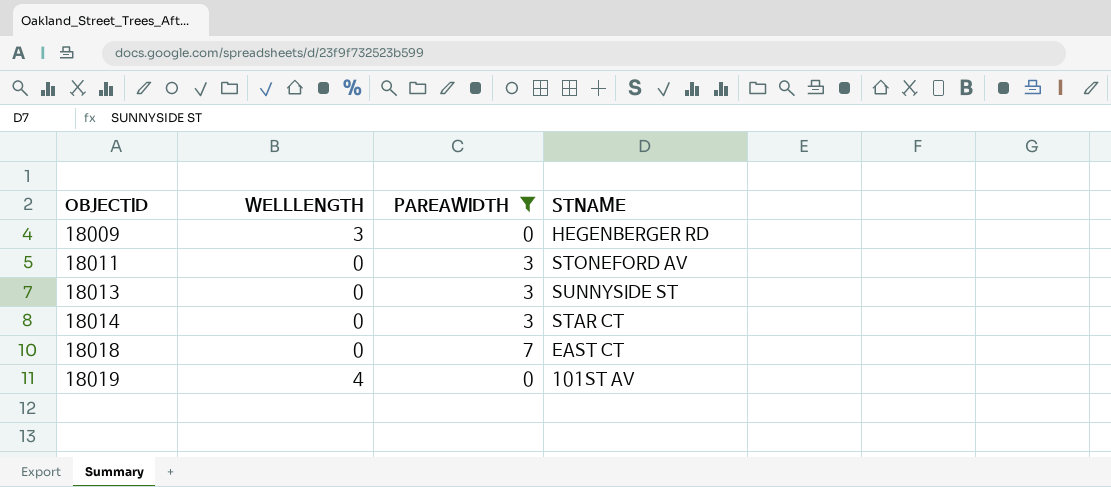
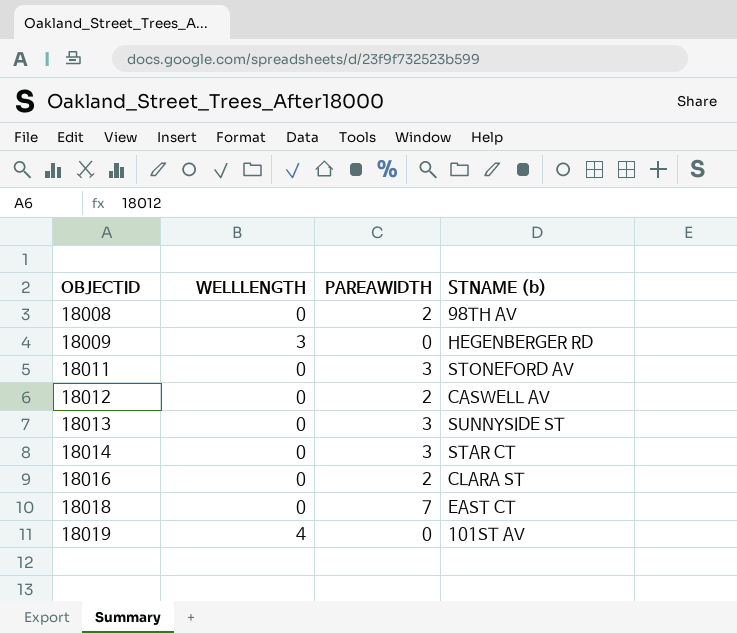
filter: PAREAWIDTH != 2 -> none
column name: STNAME -> STNAME (b)

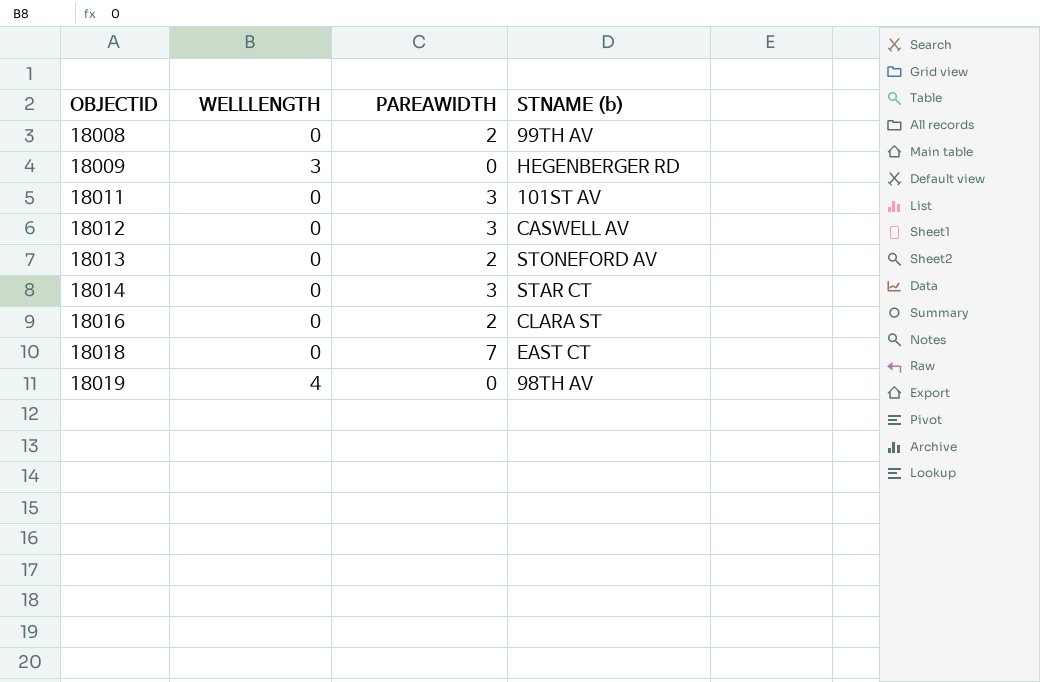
18008 | STNAME (b): 98TH AV -> 99TH AV
18011 | STNAME (b): STONEFORD AV -> 101ST AV
18012 | PAREAWIDTH: 2 -> 3
18013 | PAREAWIDTH: 3 -> 2
18013 | STNAME (b): SUNNYSIDE ST -> STONEFORD AV
18019 | STNAME (b): 101ST AV -> 98TH AV

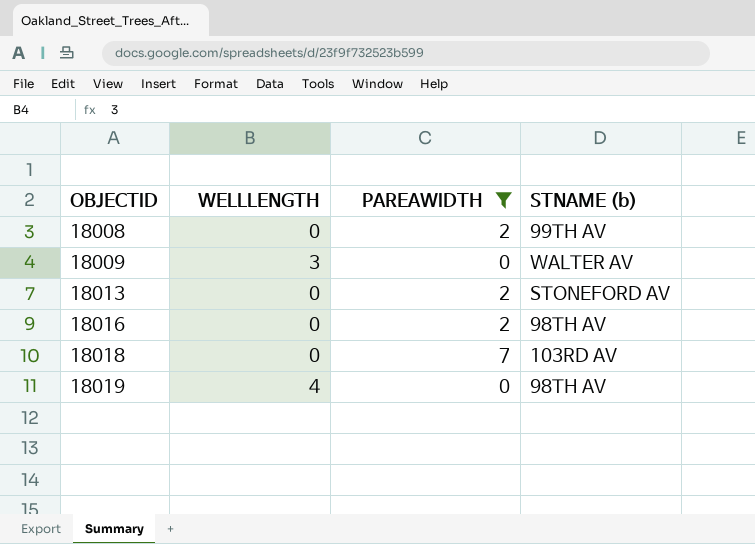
filter: none -> PAREAWIDTH != 3
18009 | STNAME (b): HEGENBERGER RD -> WALTER AV
18016 | STNAME (b): CLARA ST -> 98TH AV
18018 | STNAME (b): EAST CT -> 103RD AV

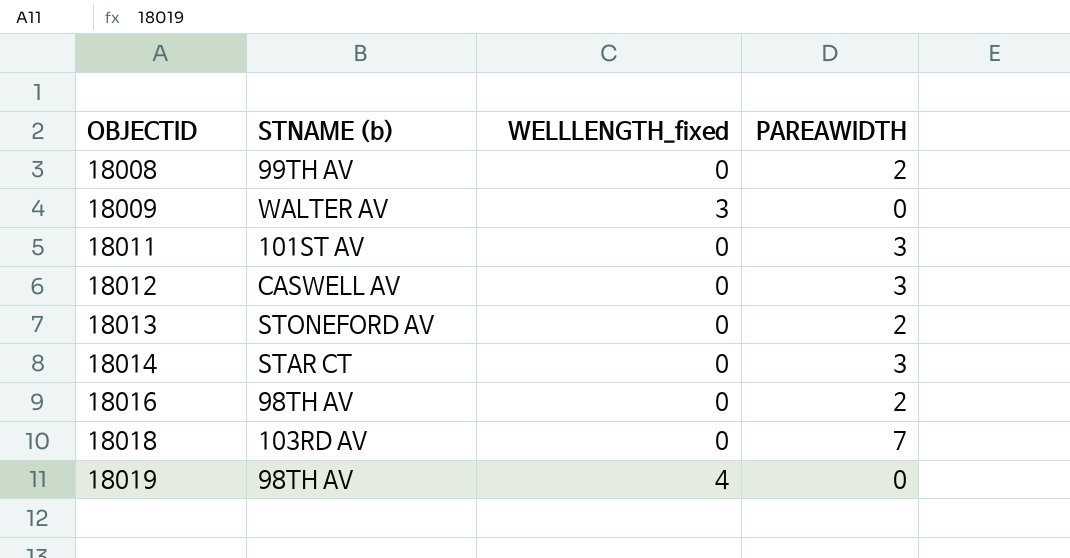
filter: PAREAWIDTH != 3 -> none
column STNAME (b) | position: 4 -> 2
column name: WELLLENGTH -> WELLLENGTH_fixed

